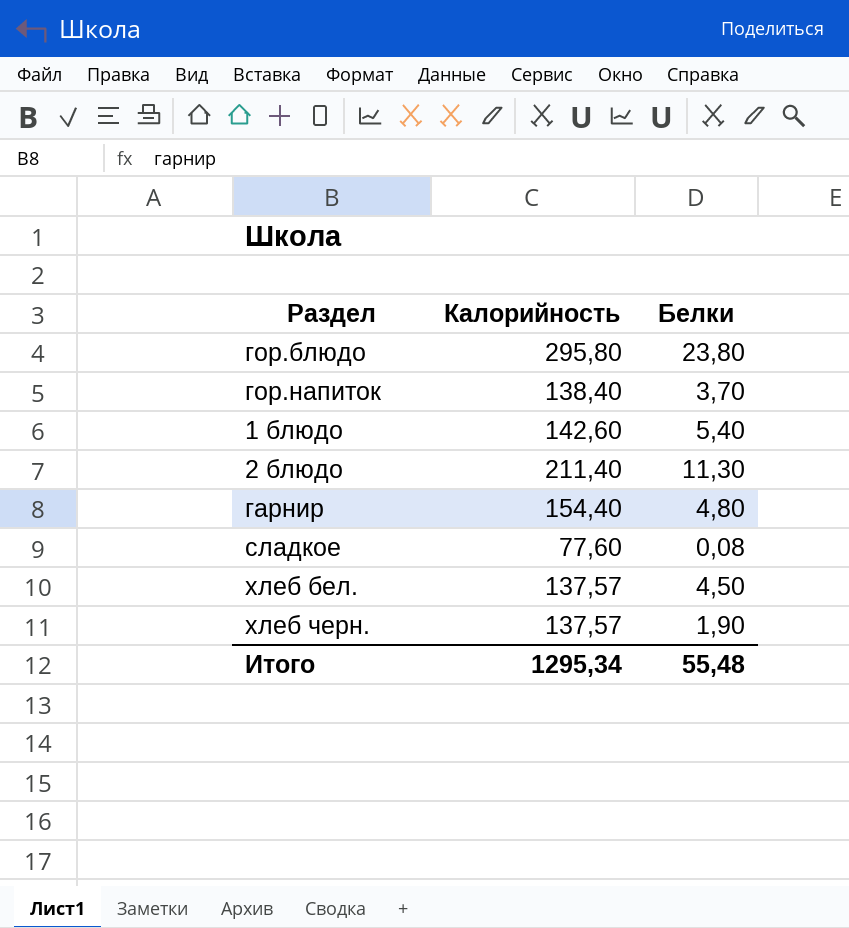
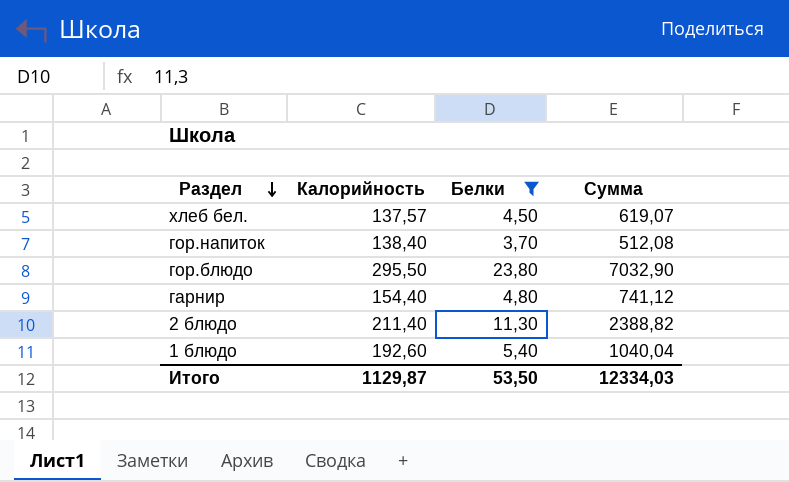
filter: none -> Белки >= 3,70
row order: none -> Раздел descending
column Сумма | formula: none -> [Калорийность] * [Белки]
гор.блюдо | Калорийность: 295,80 -> 295,50
1 блюдо | Калорийность: 142,60 -> 192,60
Итого | Калорийность: 1295,34 -> 1129,87
Итого | Белки: 55,48 -> 53,50

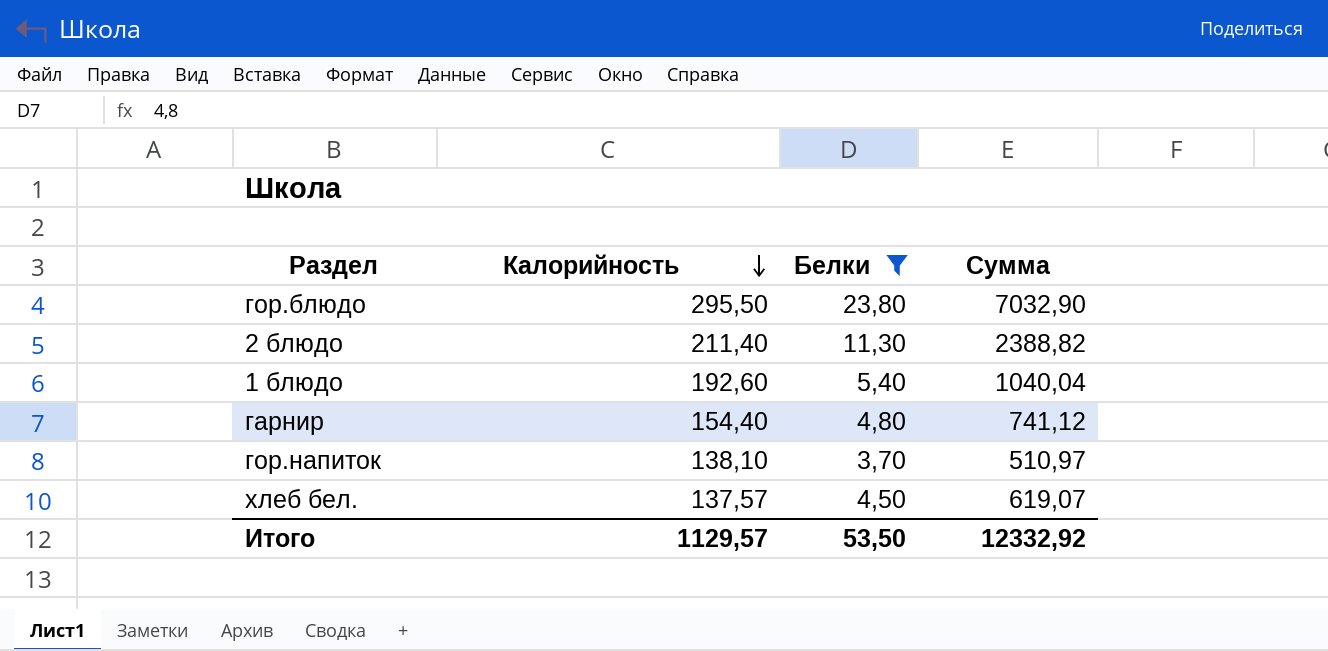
row order: Раздел descending -> Калорийность descending
гор.напиток | Калорийность: 138,40 -> 138,10
гор.напиток | Сумма: 512,08 -> 510,97
Итого | Калорийность: 1129,87 -> 1129,57
Итого | Сумма: 12334,03 -> 12332,92

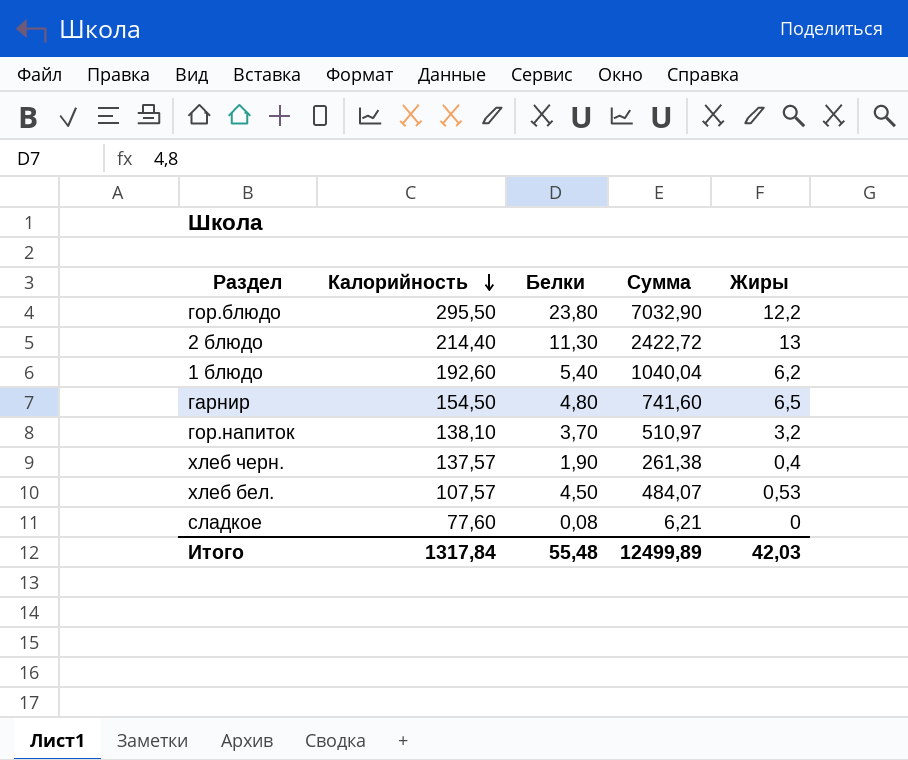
filter: Белки >= 3,70 -> none
column Жиры | position: none -> 5
2 блюдо | Калорийность: 211,40 -> 214,40
2 блюдо | Сумма: 2388,82 -> 2422,72
гарнир | Калорийность: 154,40 -> 154,50
гарнир | Сумма: 741,12 -> 741,60
хлеб бел. | Калорийность: 137,57 -> 107,57
хлеб бел. | Сумма: 619,07 -> 484,07
Итого | Калорийность: 1129,57 -> 1317,84
Итого | Белки: 53,50 -> 55,48
Итого | Сумма: 12332,92 -> 12499,89

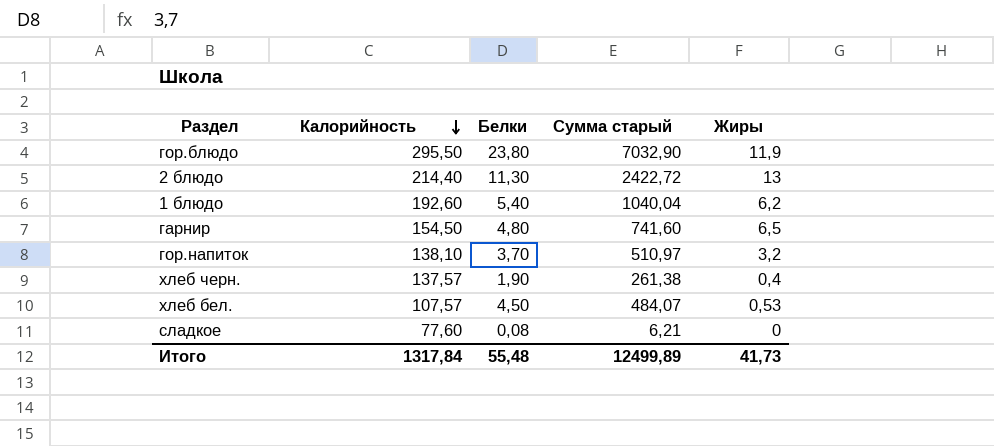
column name: Сумма -> Сумма старый
гор.блюдо | Жиры: 12,2 -> 11,9
Итого | Жиры: 42,03 -> 41,73

